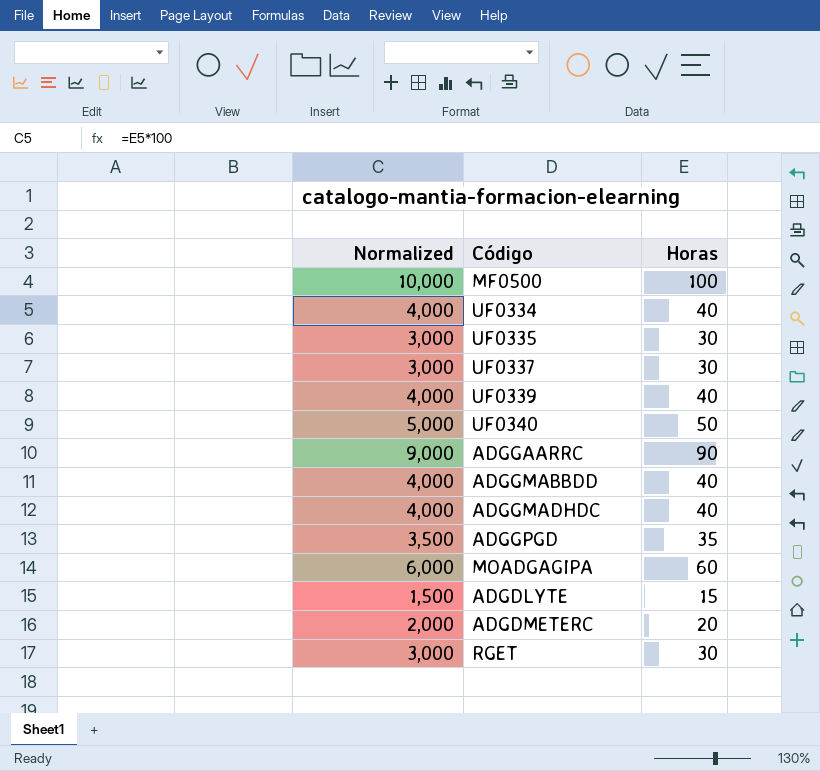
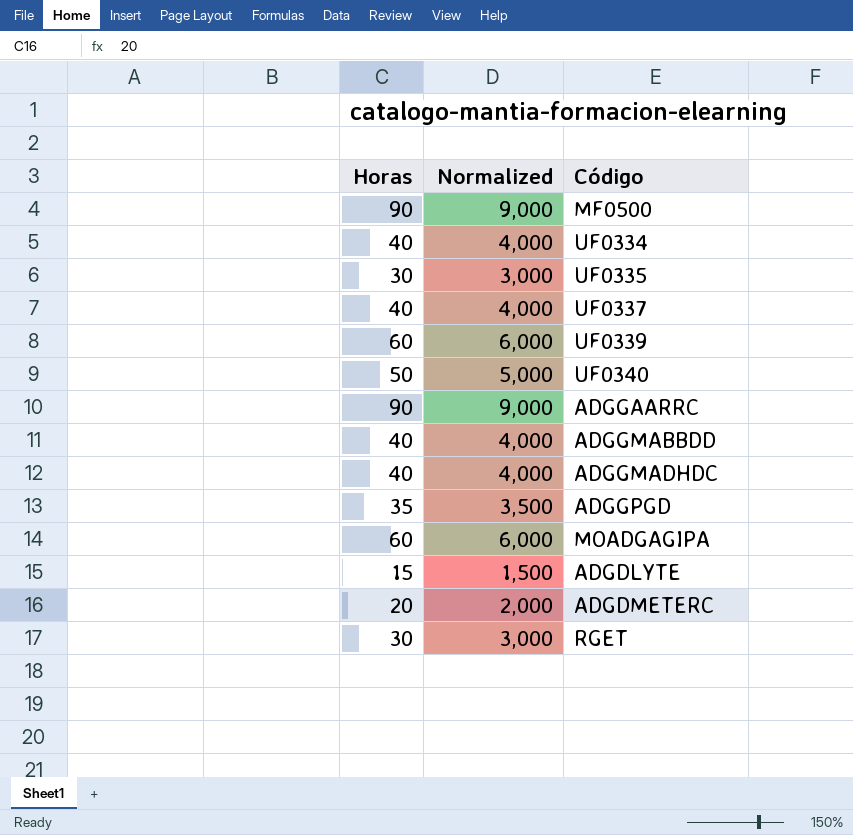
column Horas | position: 3 -> 1
MF0500 | Horas: 100 -> 90
MF0500 | Normalized: 10,000 -> 9,000
UF0337 | Horas: 30 -> 40
UF0337 | Normalized: 3,000 -> 4,000
UF0339 | Horas: 40 -> 60
UF0339 | Normalized: 4,000 -> 6,000

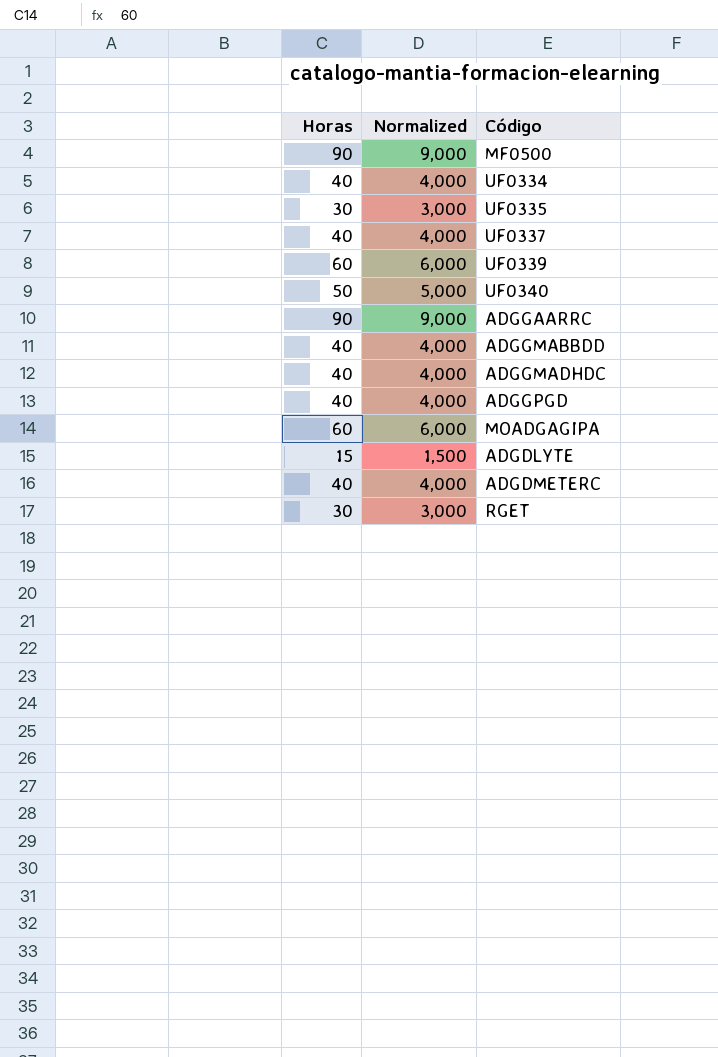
ADGGPGD | Horas: 35 -> 40
ADGGPGD | Normalized: 3,500 -> 4,000
ADGDMETERC | Horas: 20 -> 40
ADGDMETERC | Normalized: 2,000 -> 4,000

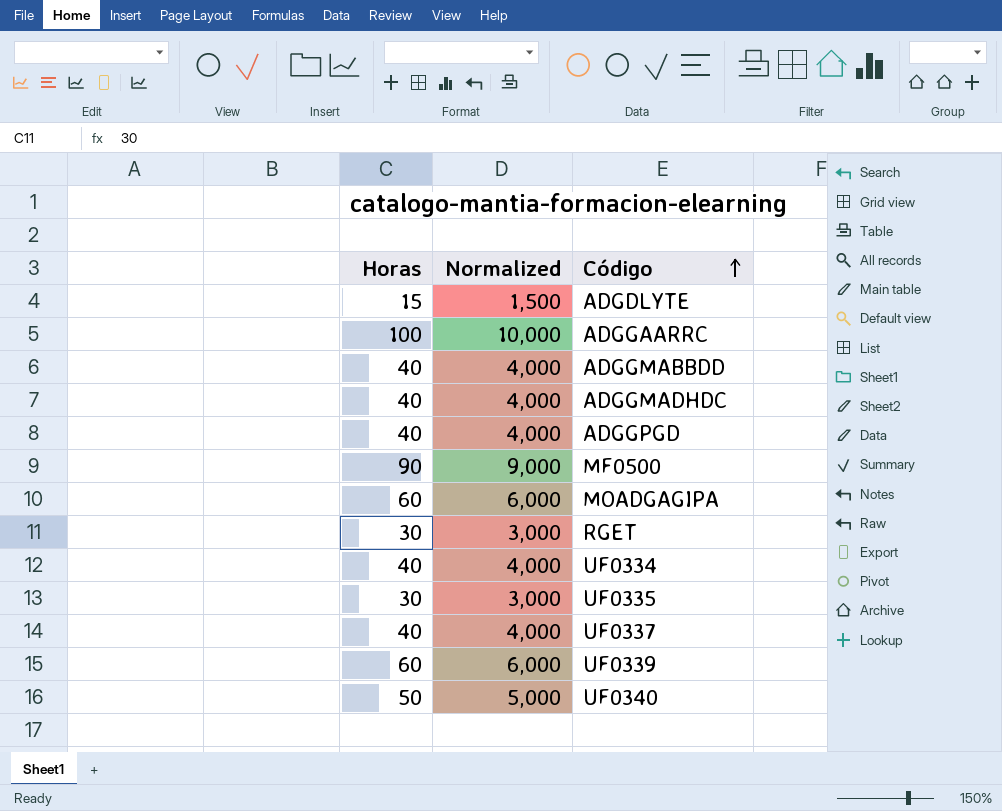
row order: none -> Código ascending
row ADGDMETERC: 40 | 4,000 -> none
ADGGAARRC | Horas: 90 -> 100
ADGGAARRC | Normalized: 9,000 -> 10,000

